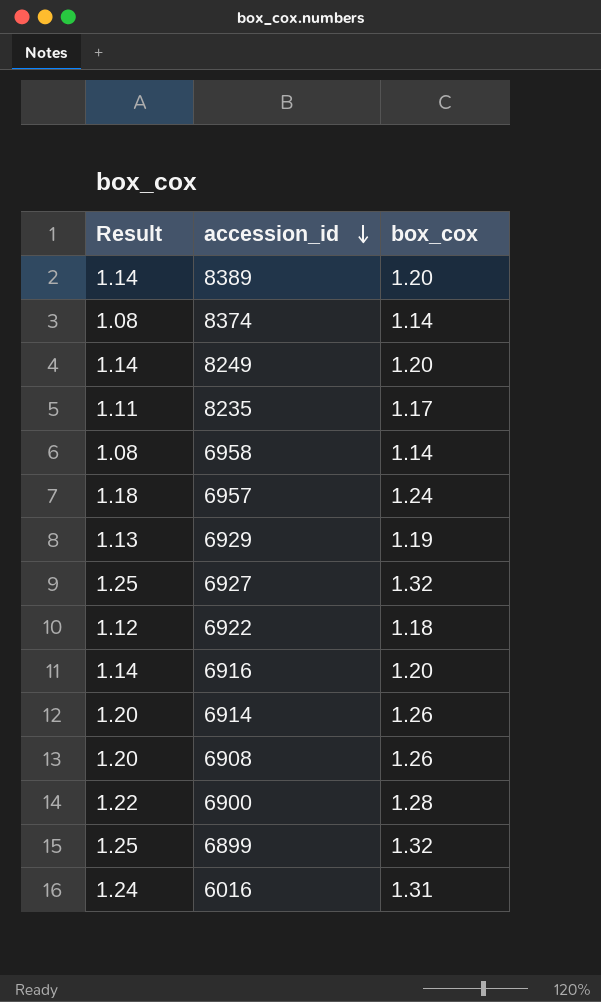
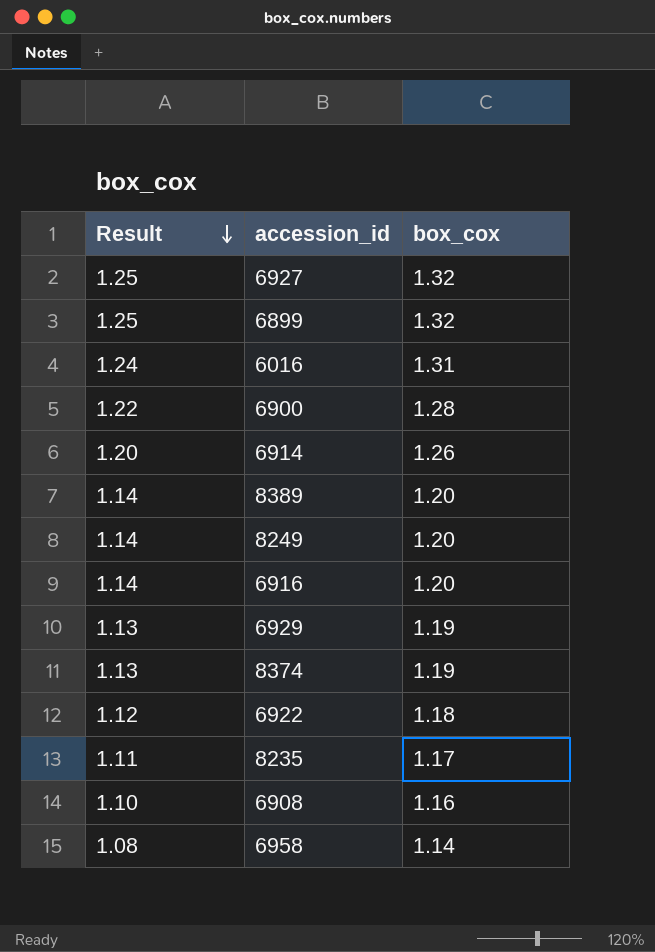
row order: accession_id descending -> Result descending
row 6957: 1.18 | 1.24 -> none
8374 | Result: 1.08 -> 1.13
8374 | box_cox: 1.14 -> 1.19
6908 | Result: 1.20 -> 1.10
6908 | box_cox: 1.26 -> 1.16

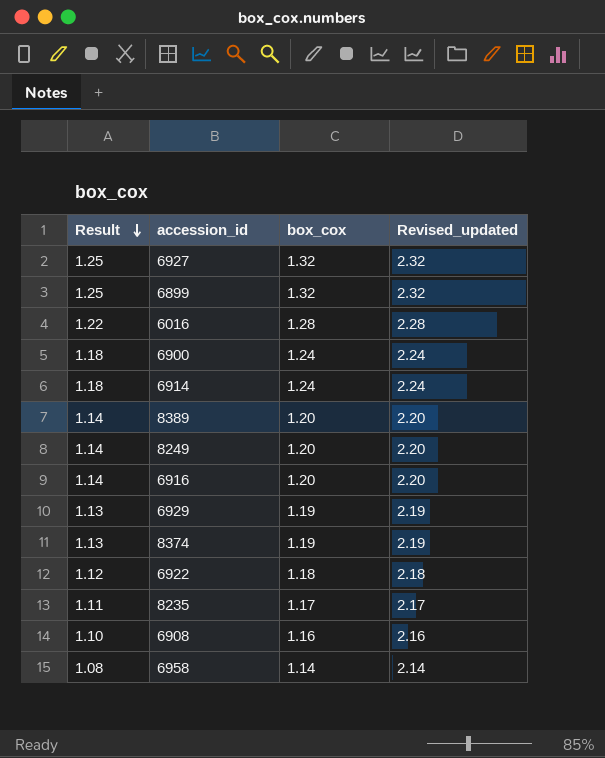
column Revised_updated | formula: none -> [box_cox] + 1
6016 | Result: 1.24 -> 1.22
6016 | box_cox: 1.31 -> 1.28
6900 | Result: 1.22 -> 1.18
6900 | box_cox: 1.28 -> 1.24
6914 | Result: 1.20 -> 1.18
6914 | box_cox: 1.26 -> 1.24

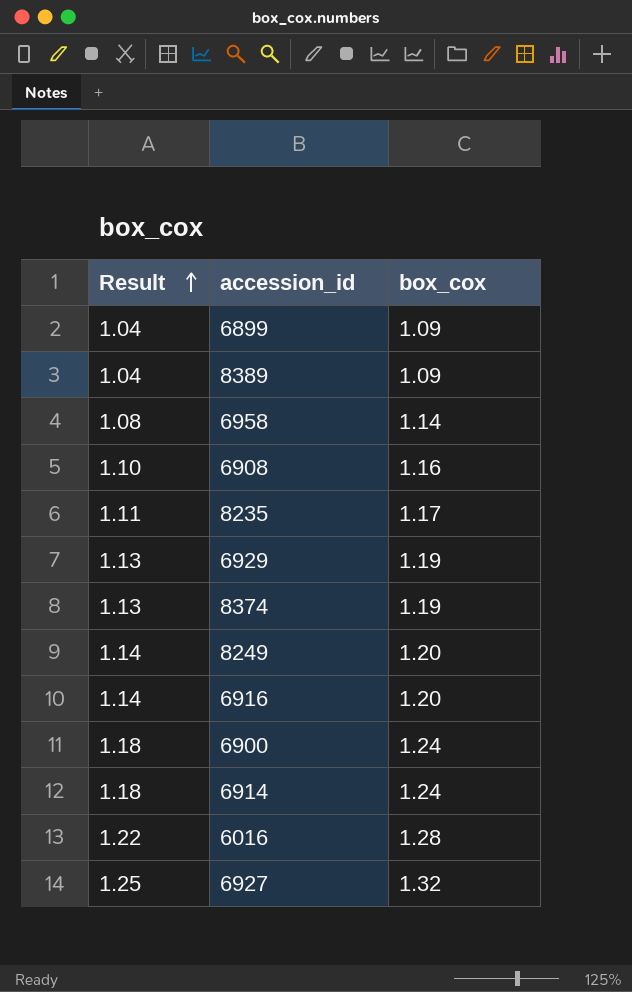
row order: Result descending -> Result ascending
column Revised_updated | formula: [box_cox] + 1 -> none
row 6922: 1.12 | 1.18 | 2.18 -> none
6899 | Result: 1.25 -> 1.04
6899 | box_cox: 1.32 -> 1.09
8389 | Result: 1.14 -> 1.04
8389 | box_cox: 1.20 -> 1.09

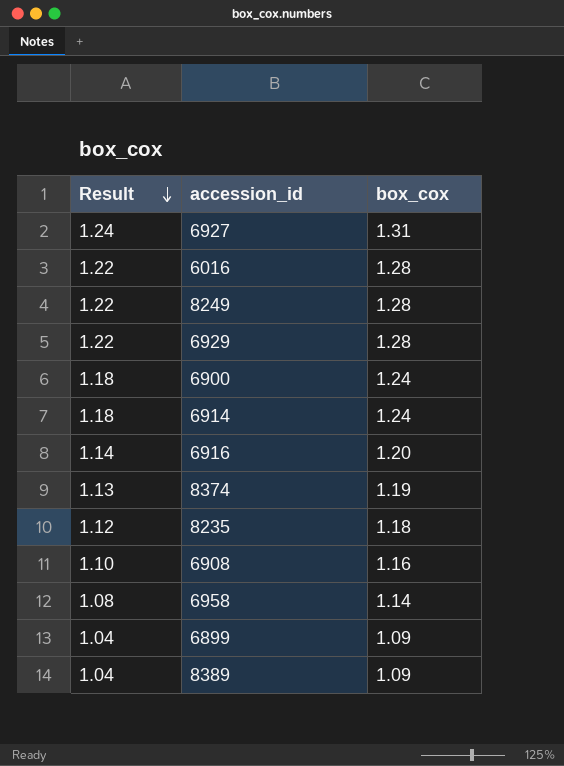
row order: Result ascending -> Result descending
6927 | Result: 1.25 -> 1.24
6927 | box_cox: 1.32 -> 1.31
8249 | Result: 1.14 -> 1.22
8249 | box_cox: 1.20 -> 1.28
6929 | Result: 1.13 -> 1.22
6929 | box_cox: 1.19 -> 1.28
8235 | Result: 1.11 -> 1.12
8235 | box_cox: 1.17 -> 1.18

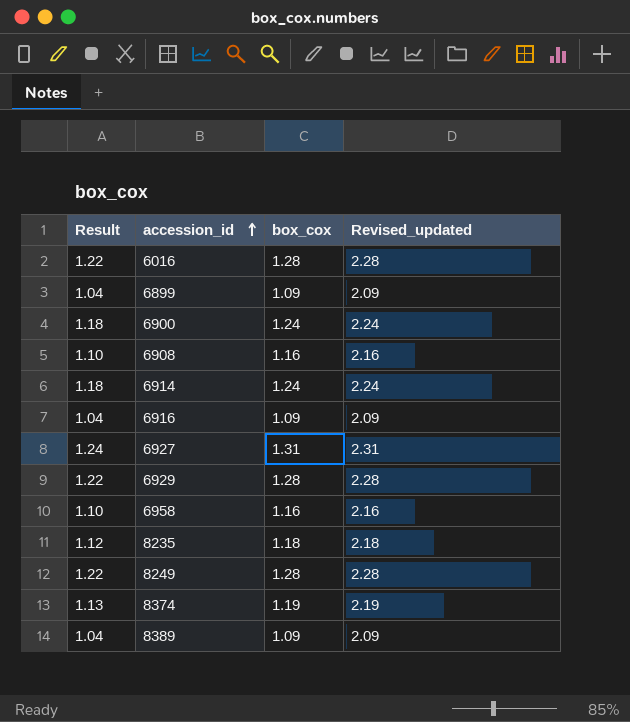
row order: Result descending -> accession_id ascending
column Revised_updated | formula: none -> [box_cox] + 1
6916 | Result: 1.14 -> 1.04
6916 | box_cox: 1.20 -> 1.09
6958 | Result: 1.08 -> 1.10
6958 | box_cox: 1.14 -> 1.16

